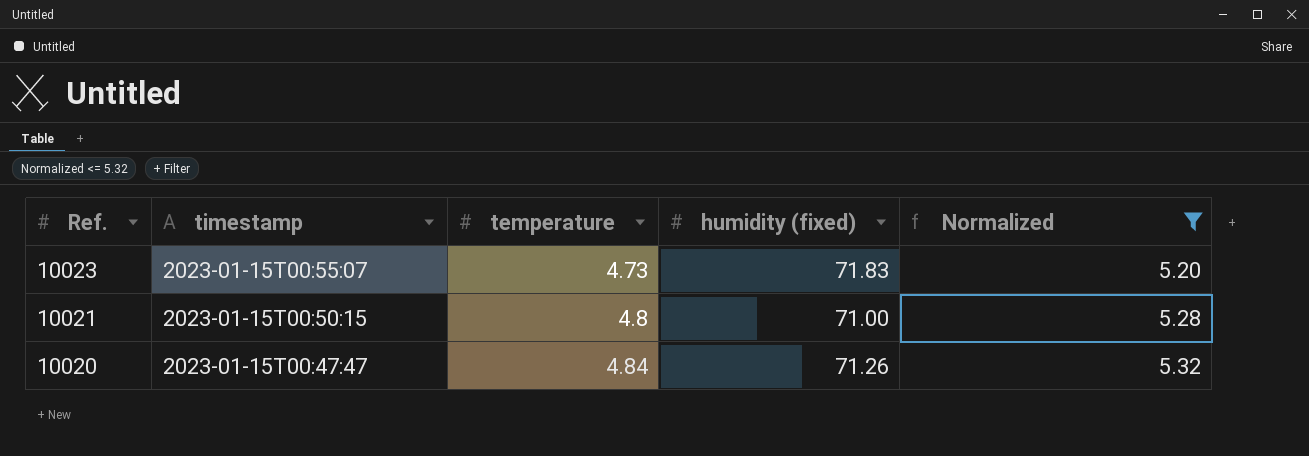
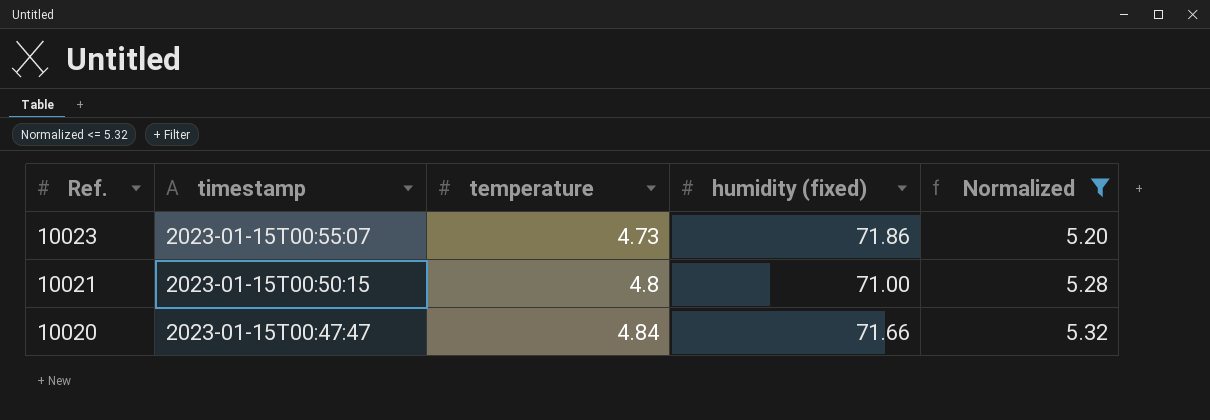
10023 | humidity (fixed): 71.83 -> 71.86
10020 | humidity (fixed): 71.26 -> 71.66

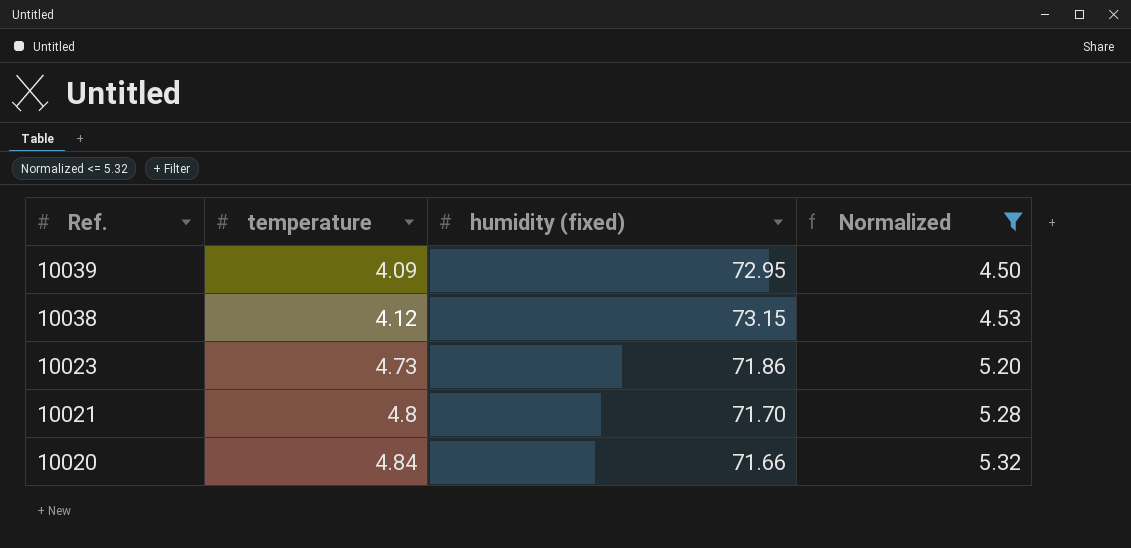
column timestamp | position: 2 -> none
row 10039: none -> 4.09 | 72.95 | 4.50
row 10038: none -> 4.12 | 73.15 | 4.53
10021 | humidity (fixed): 71.00 -> 71.70

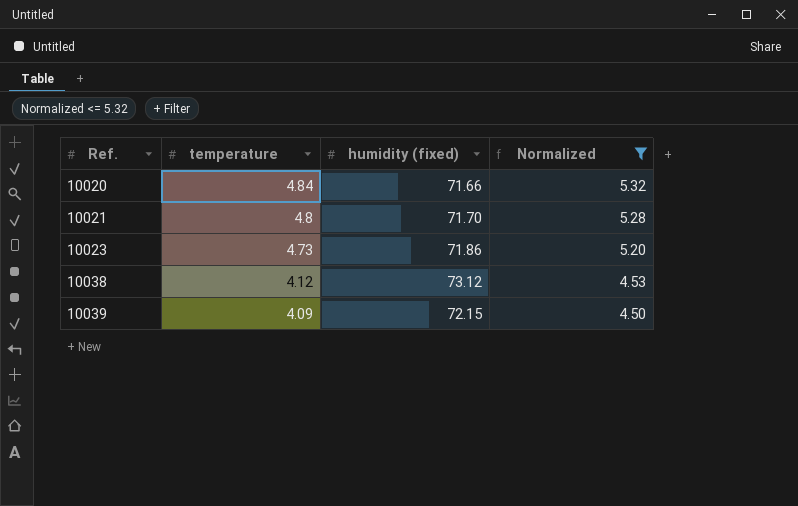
row order: Ref. descending -> Ref. ascending
10038 | humidity (fixed): 73.15 -> 73.12
10039 | humidity (fixed): 72.95 -> 72.15

